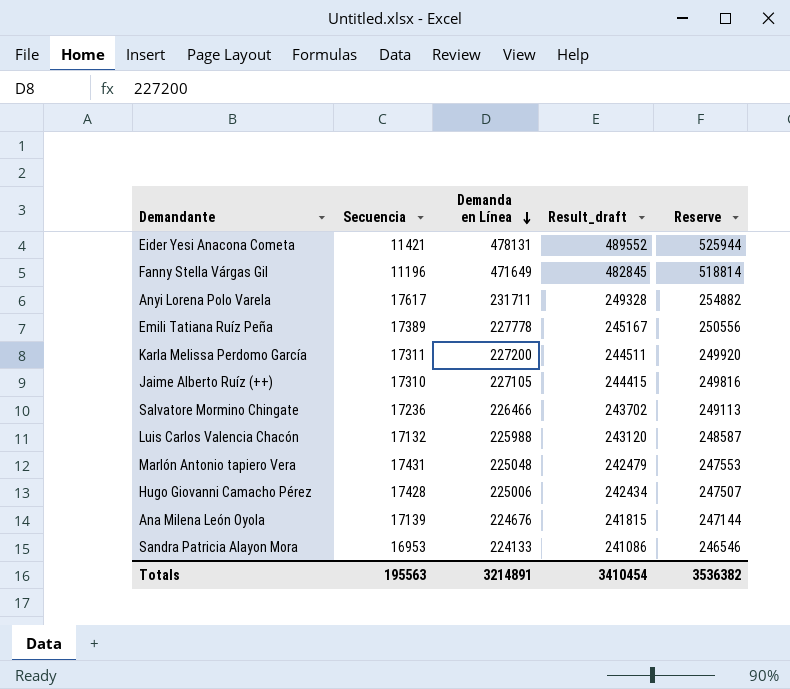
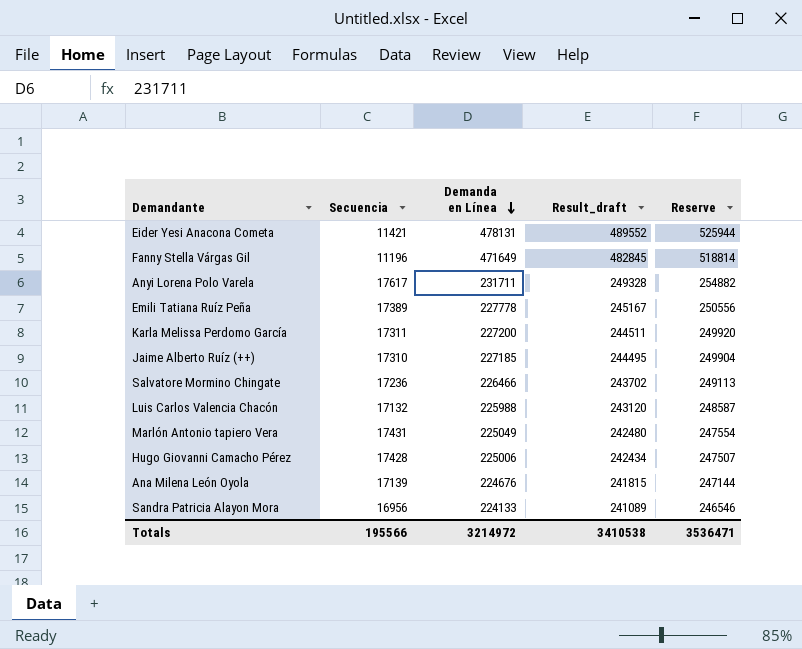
Jaime Alberto Ruíz (++) | Demanda en Línea: 227105 -> 227185
Jaime Alberto Ruíz (++) | Result_draft: 244415 -> 244495
Jaime Alberto Ruíz (++) | Reserve: 249816 -> 249904
Marlón Antonio tapiero Vera | Demanda en Línea: 225048 -> 225049
Marlón Antonio tapiero Vera | Result_draft: 242479 -> 242480
Marlón Antonio tapiero Vera | Reserve: 247553 -> 247554
Sandra Patricia Alayon Mora | Secuencia: 16953 -> 16956
Sandra Patricia Alayon Mora | Result_draft: 241086 -> 241089
Totals | Secuencia: 195563 -> 195566
Totals | Demanda en Línea: 3214891 -> 3214972
Totals | Result_draft: 3410454 -> 3410538
Totals | Reserve: 3536382 -> 3536471

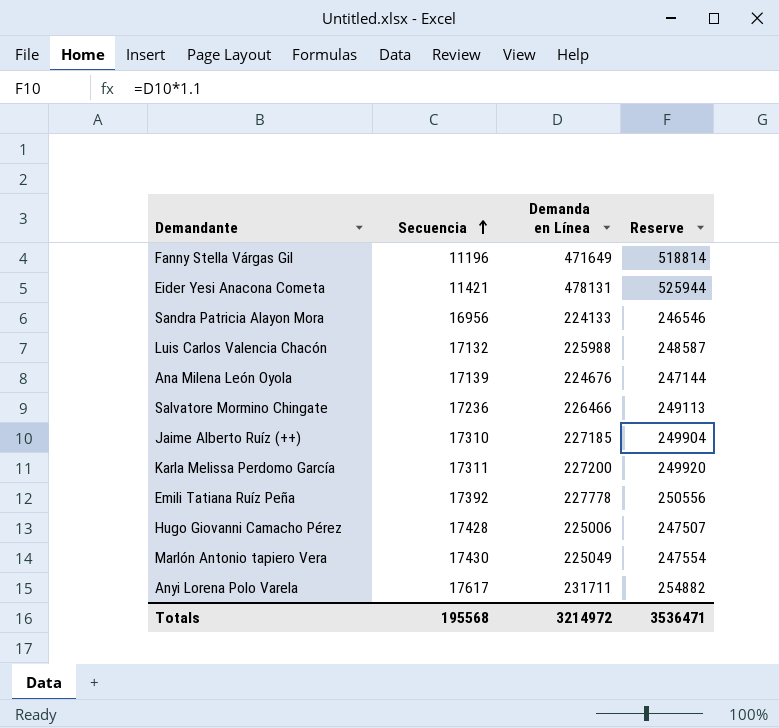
row order: Demanda en Línea descending -> Secuencia ascending
column Result_draft | formula: [Secuencia] + [Demanda en Línea] -> none
Emili Tatiana Ruíz Peña | Secuencia: 17389 -> 17392
Marlón Antonio tapiero Vera | Secuencia: 17431 -> 17430
Totals | Secuencia: 195566 -> 195568

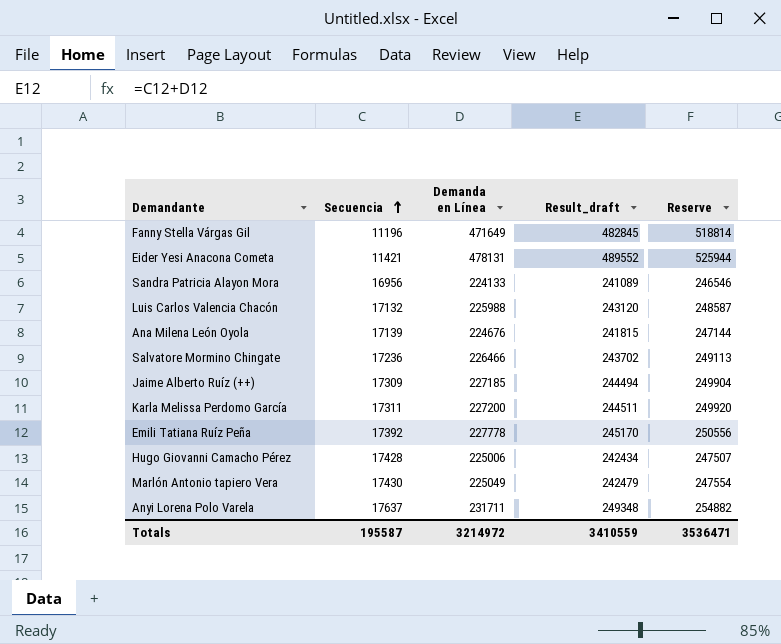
column Result_draft | formula: none -> [Secuencia] + [Demanda en Línea]
Jaime Alberto Ruíz (++) | Secuencia: 17310 -> 17309
Anyi Lorena Polo Varela | Secuencia: 17617 -> 17637
Totals | Secuencia: 195568 -> 195587

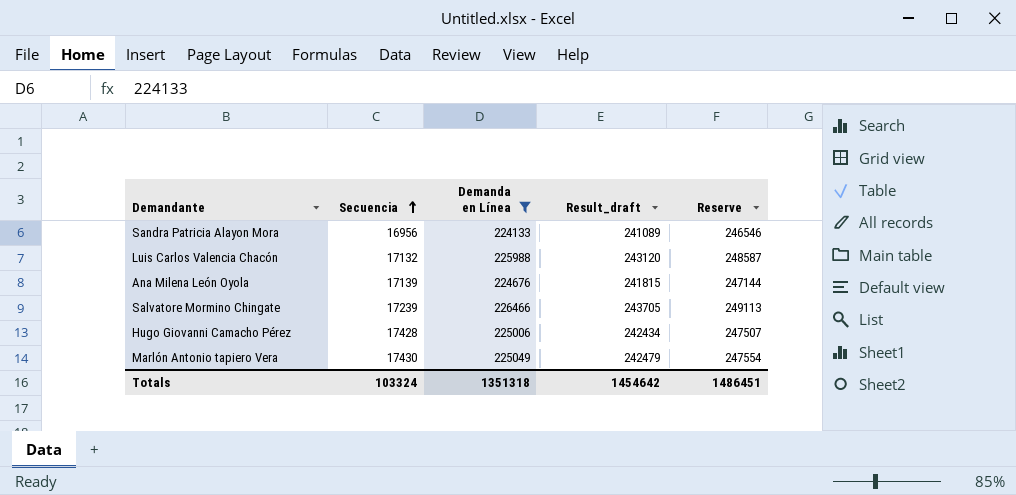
filter: none -> Demanda en Línea <= 226466
Salvatore Mormino Chingate | Secuencia: 17236 -> 17239
Salvatore Mormino Chingate | Result_draft: 243702 -> 243705
Totals | Secuencia: 195587 -> 103324
Totals | Demanda en Línea: 3214972 -> 1351318
Totals | Result_draft: 3410559 -> 1454642
Totals | Reserve: 3536471 -> 1486451

